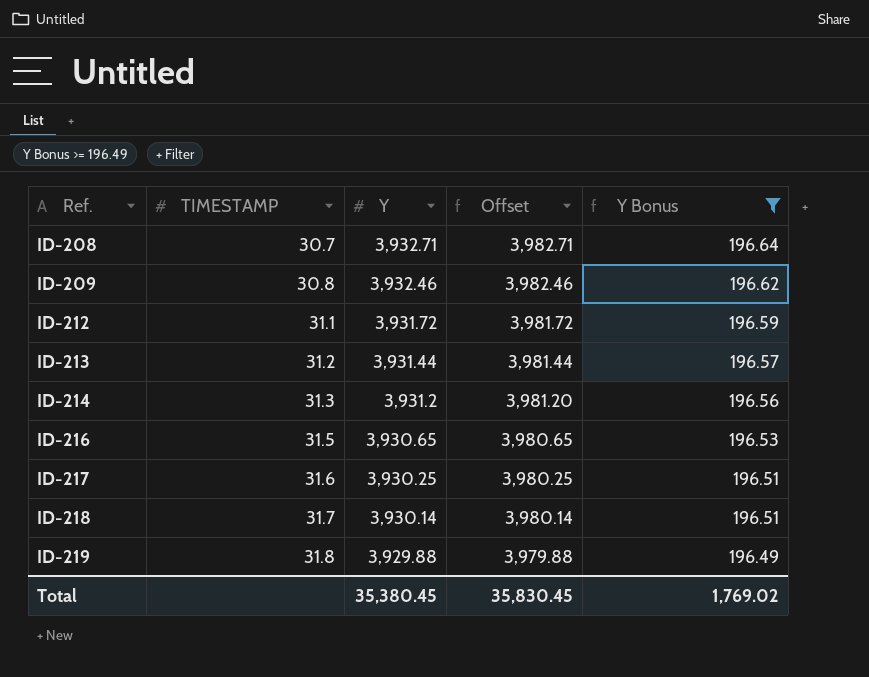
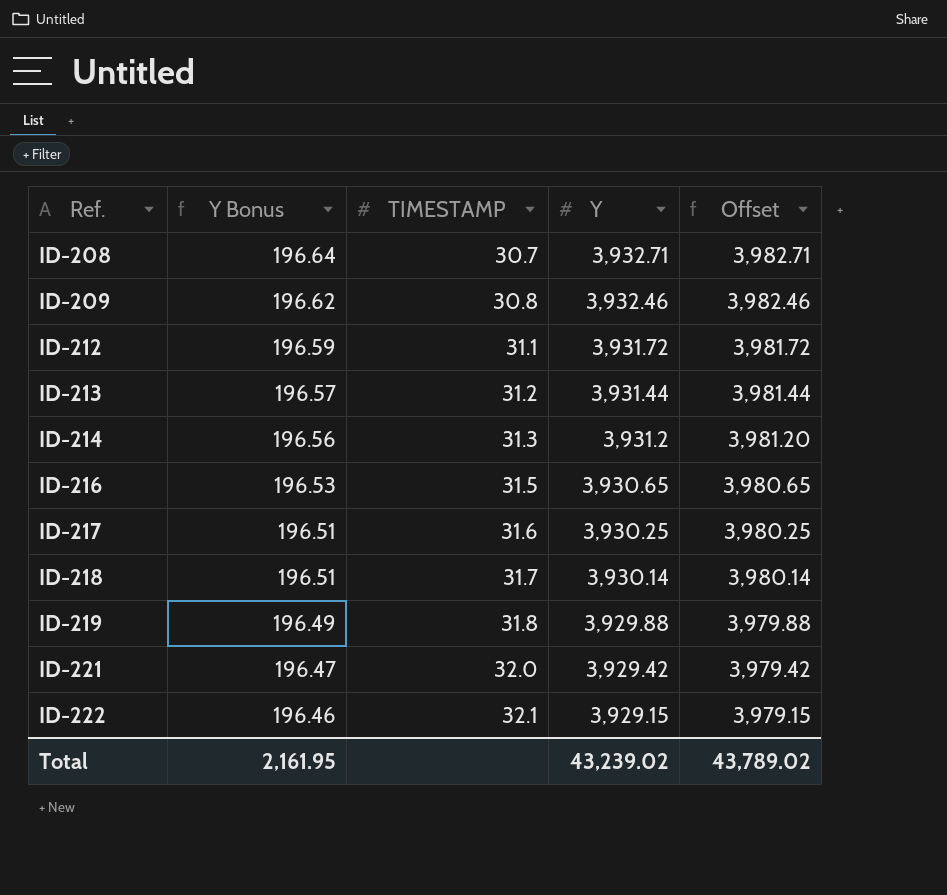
filter: Y Bonus >= 196.49 -> none
column Y Bonus | position: 5 -> 2
Total | Y Bonus: 1,769.02 -> 2,161.95
Total | Y: 35,380.45 -> 43,239.02
Total | Offset: 35,830.45 -> 43,789.02

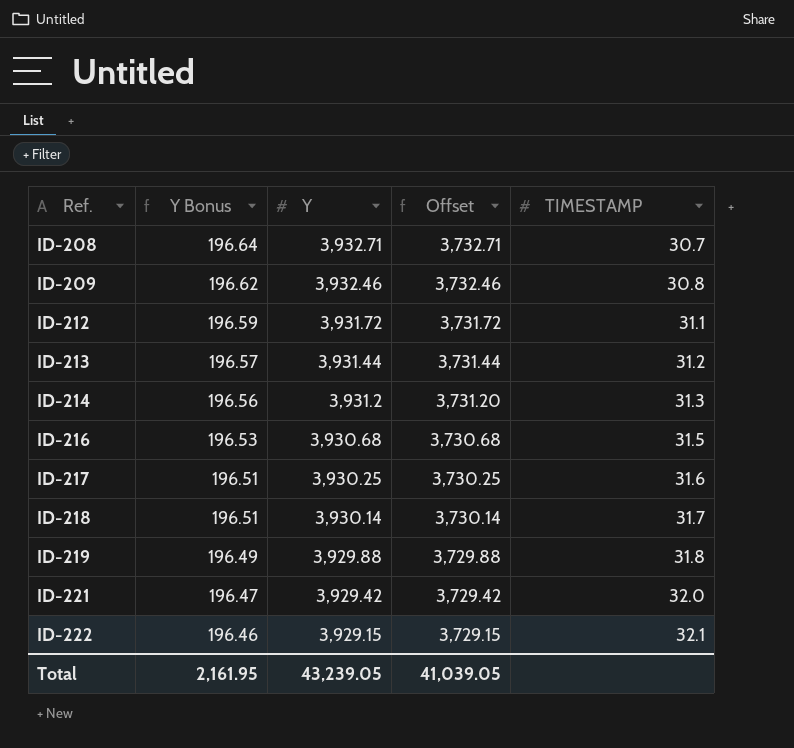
column Offset | formula: [Y] + 50 -> [Y] - 200
column TIMESTAMP | position: 3 -> 5
ID-216 | Y: 3,930.65 -> 3,930.68
Total | Y: 43,239.02 -> 43,239.05
Total | Offset: 43,789.02 -> 41,039.05

